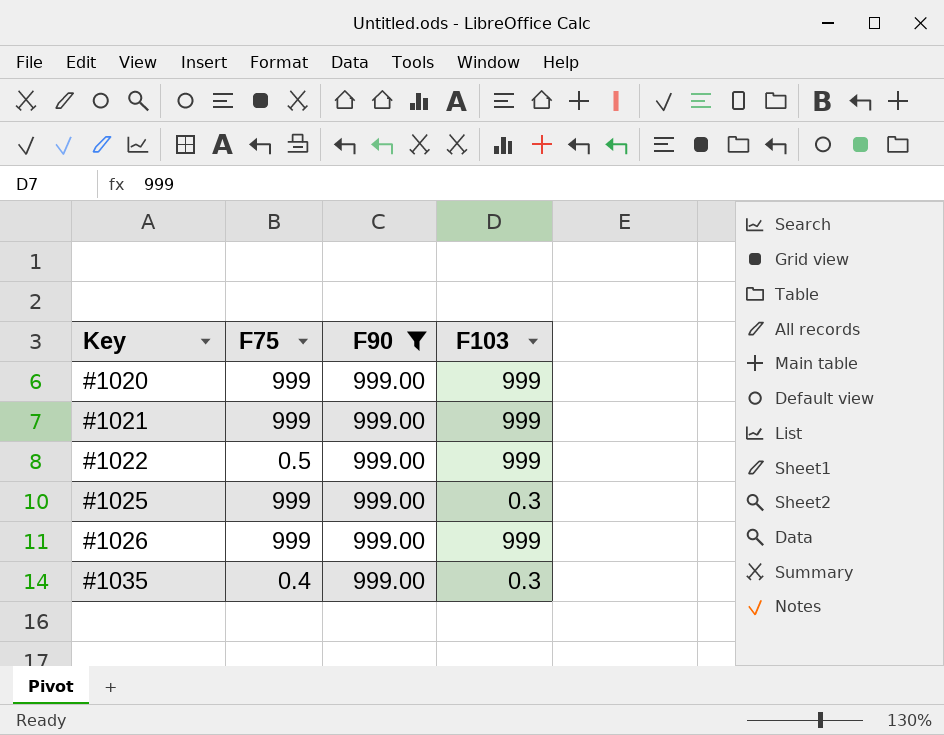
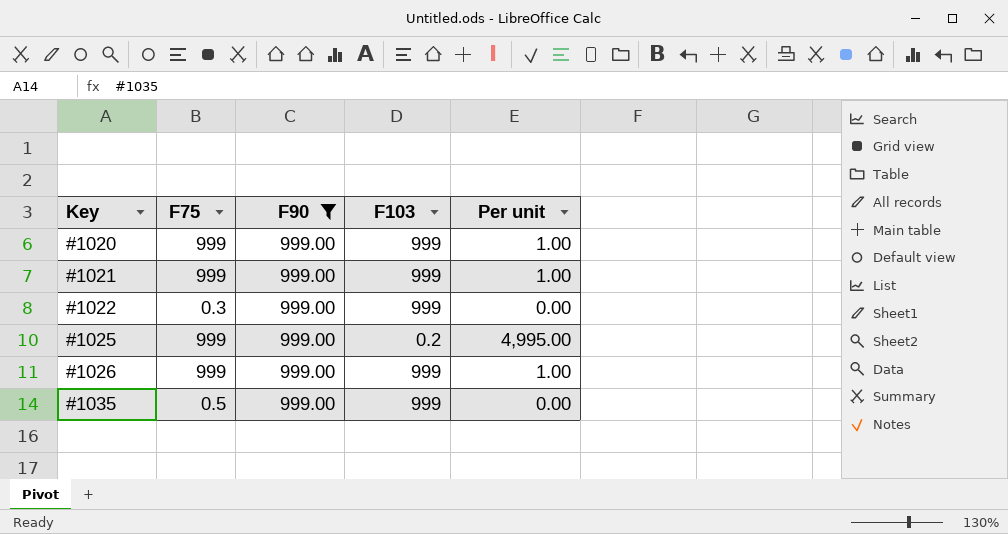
column Per unit | formula: none -> [F75] / [F103]
#1022 | F75: 0.5 -> 0.3
#1025 | F103: 0.3 -> 0.2
#1035 | F75: 0.4 -> 0.5
#1035 | F103: 0.3 -> 999

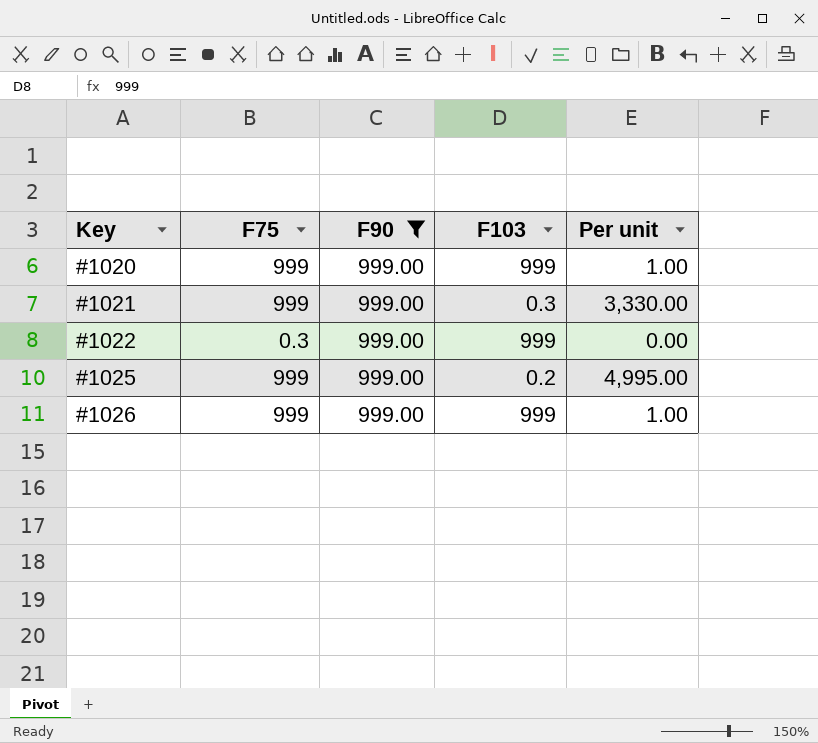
row #1035: 0.5 | 999.00 | 999 | 0.00 -> none
#1021 | F103: 999 -> 0.3
#1021 | Per unit: 1.00 -> 3,330.00

